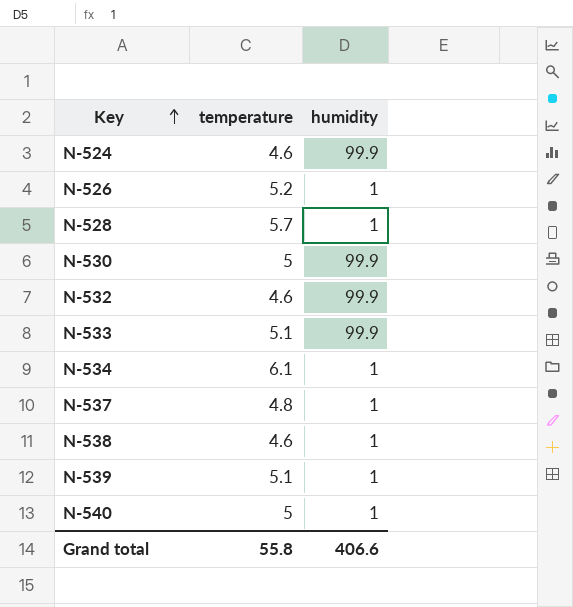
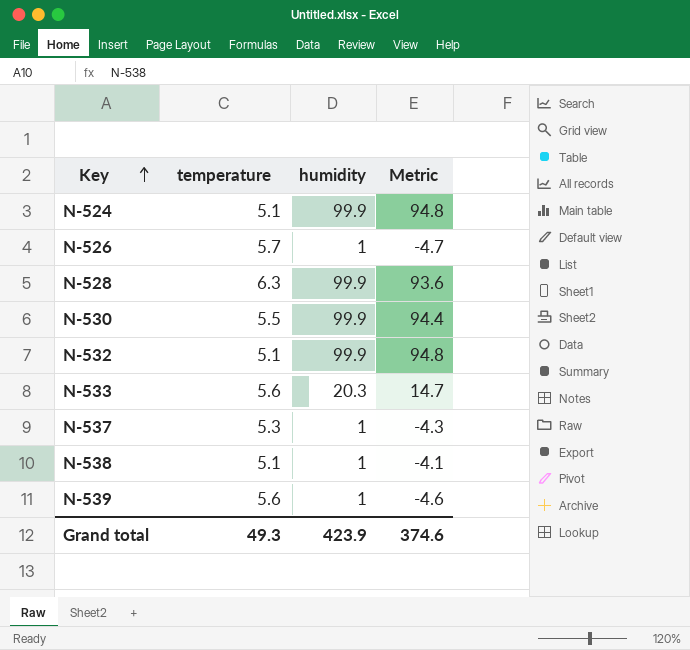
column Metric | formula: none -> [humidity] - [temperature]
row N-534: 6.1 | 1 -> none
row N-540: 5 | 1 -> none
N-524 | temperature: 4.6 -> 5.1
N-526 | temperature: 5.2 -> 5.7
N-528 | temperature: 5.7 -> 6.3
N-528 | humidity: 1 -> 99.9
N-530 | temperature: 5 -> 5.5
N-532 | temperature: 4.6 -> 5.1
N-533 | temperature: 5.1 -> 5.6
N-533 | humidity: 99.9 -> 20.3
N-537 | temperature: 4.8 -> 5.3
N-538 | temperature: 4.6 -> 5.1
N-539 | temperature: 5.1 -> 5.6
Grand total | temperature: 55.8 -> 49.3
Grand total | humidity: 406.6 -> 423.9

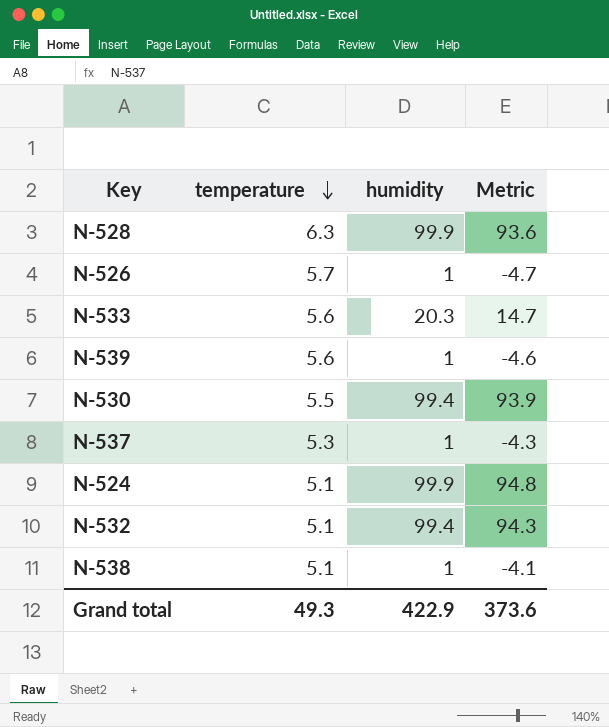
row order: Key ascending -> temperature descending
N-530 | humidity: 99.9 -> 99.4
N-530 | Metric: 94.4 -> 93.9
N-532 | humidity: 99.9 -> 99.4
N-532 | Metric: 94.8 -> 94.3
Grand total | humidity: 423.9 -> 422.9
Grand total | Metric: 374.6 -> 373.6

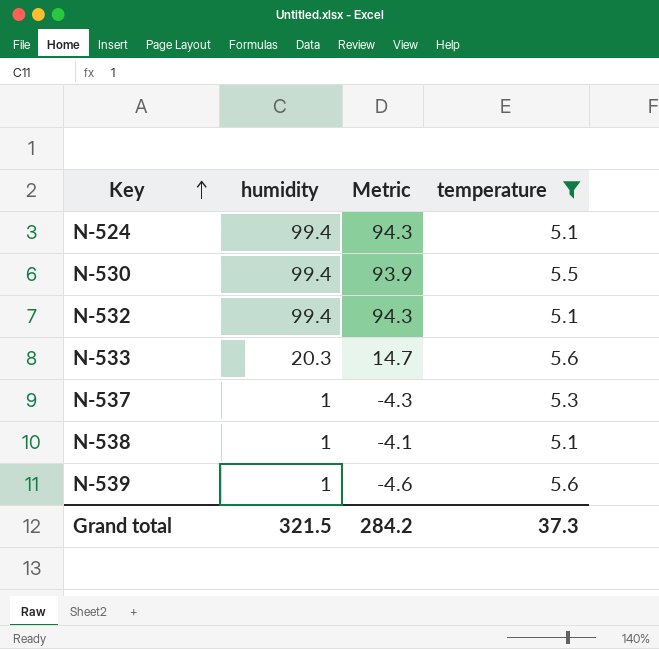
filter: none -> temperature <= 5.6
row order: temperature descending -> Key ascending
column temperature | position: 2 -> 4
N-524 | humidity: 99.9 -> 99.4
N-524 | Metric: 94.8 -> 94.3
Grand total | humidity: 422.9 -> 321.5
Grand total | Metric: 373.6 -> 284.2
Grand total | temperature: 49.3 -> 37.3

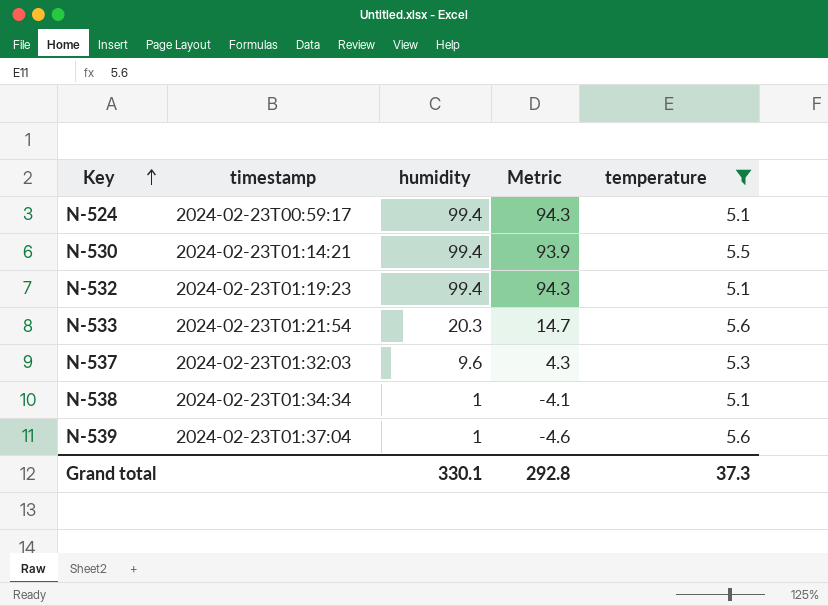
column timestamp | position: none -> 2
N-537 | humidity: 1 -> 9.6
N-537 | Metric: -4.3 -> 4.3
Grand total | humidity: 321.5 -> 330.1
Grand total | Metric: 284.2 -> 292.8

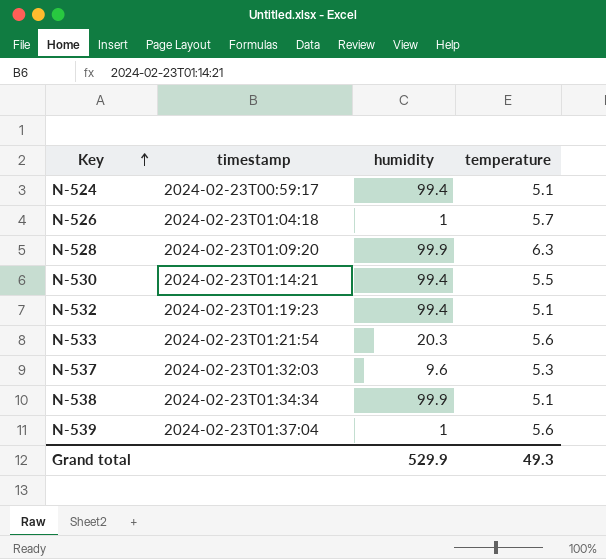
filter: temperature <= 5.6 -> none
column Metric | formula: [humidity] - [temperature] -> none
N-538 | humidity: 1 -> 99.9
Grand total | humidity: 330.1 -> 529.9
Grand total | temperature: 37.3 -> 49.3

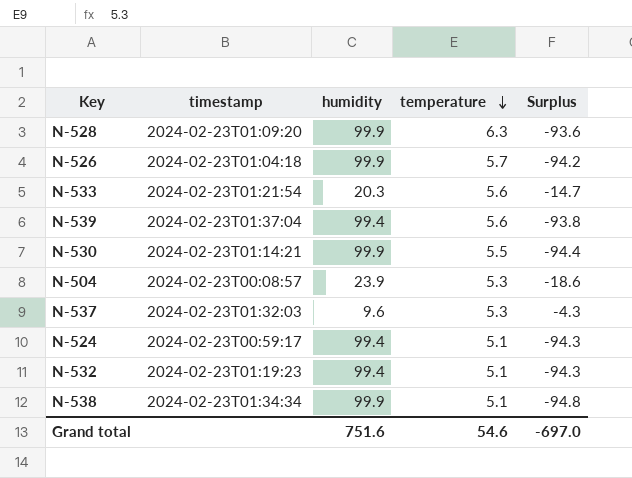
row order: Key ascending -> temperature descending
column Surplus | formula: none -> [temperature] - [humidity]
N-526 | humidity: 1 -> 99.9
N-539 | humidity: 1 -> 99.4
N-530 | humidity: 99.4 -> 99.9
row N-504: none -> 2024-02-23T00:08:57 | 23.9 | 5.3 | -18.6
Grand total | humidity: 529.9 -> 751.6
Grand total | temperature: 49.3 -> 54.6

